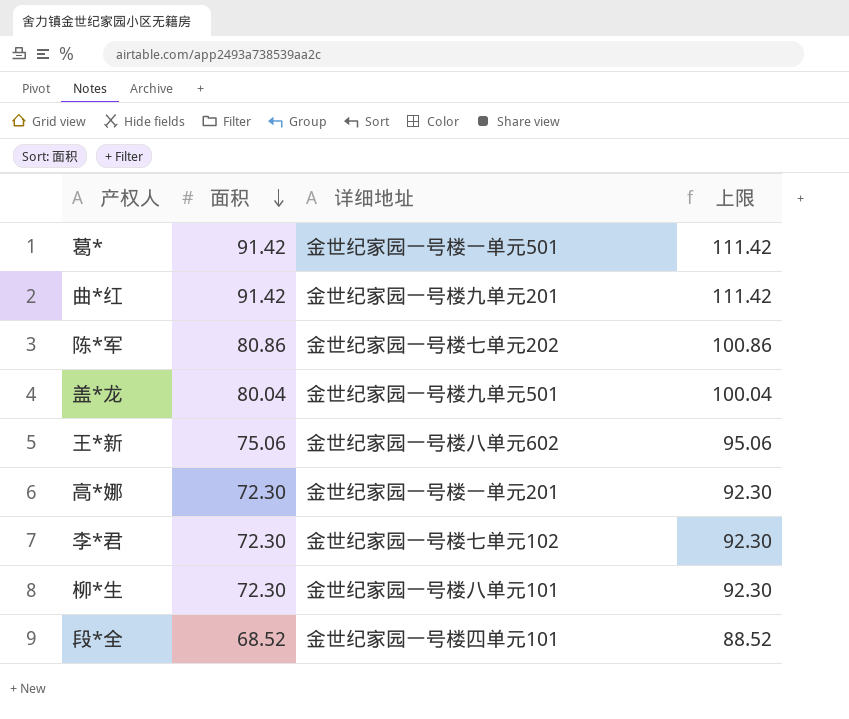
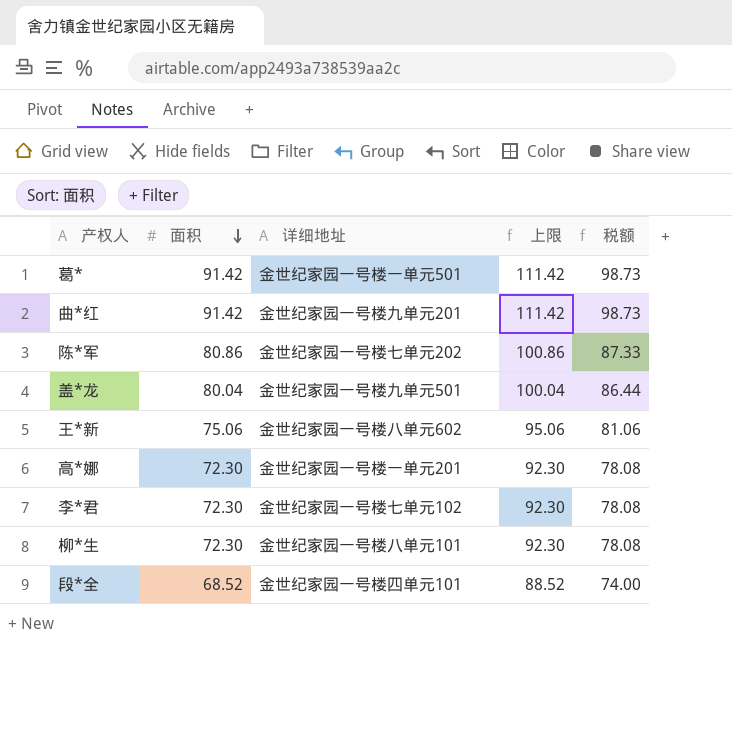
column 税额 | formula: none -> [面积] * 1.08

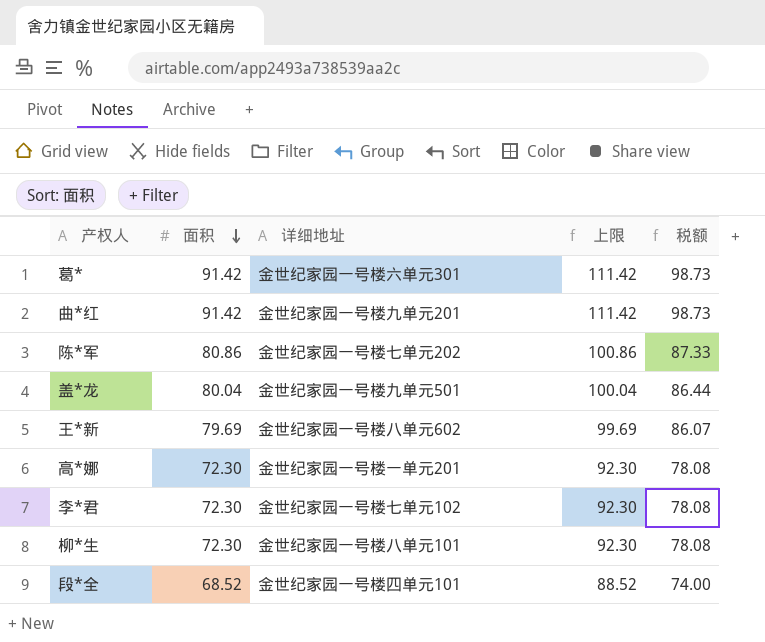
葛* | 详细地址: 金世纪家园一号楼一单元501 -> 金世纪家园一号楼六单元301
王*新 | 面积: 75.06 -> 79.69
王*新 | 上限: 95.06 -> 99.69
王*新 | 税额: 81.06 -> 86.07

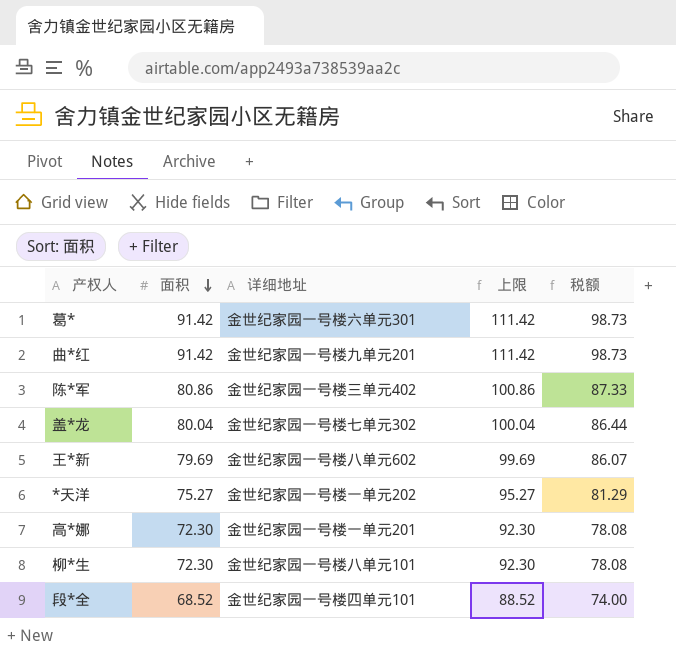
row 李*君: 72.30 | 金世纪家园一号楼七单元102 | 92.30 | 78.08 -> none
陈*军 | 详细地址: 金世纪家园一号楼七单元202 -> 金世纪家园一号楼三单元402
盖*龙 | 详细地址: 金世纪家园一号楼九单元501 -> 金世纪家园一号楼七单元302
row *天洋: none -> 75.27 | 金世纪家园一号楼一单元202 | 95.27 | 81.29

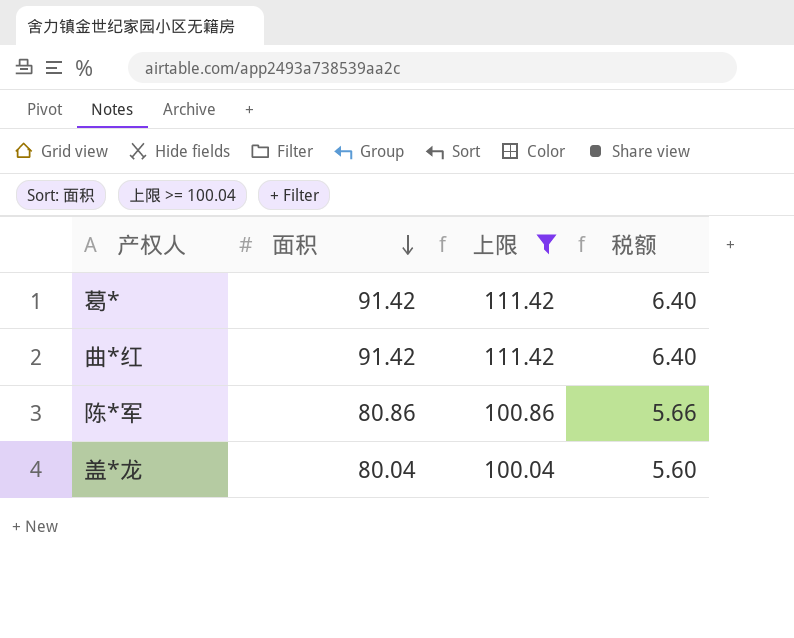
filter: none -> 上限 >= 100.04
column 详细地址 | position: 3 -> none
column 税额 | formula: [面积] * 1.08 -> [面积] * 0.07

